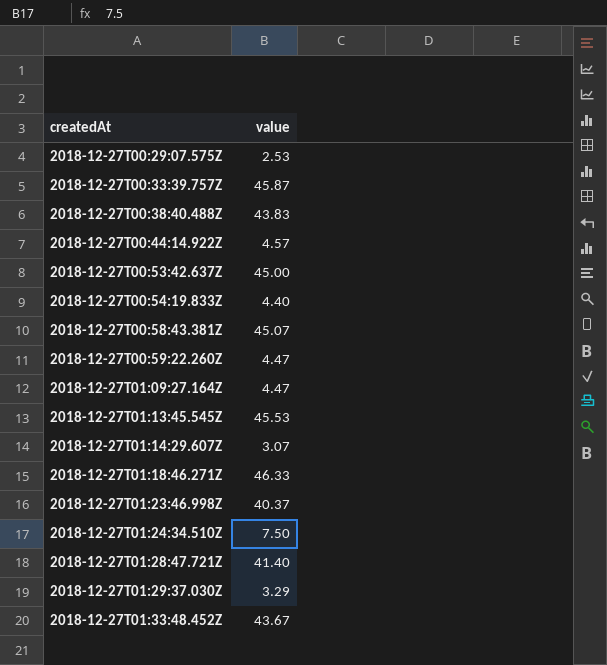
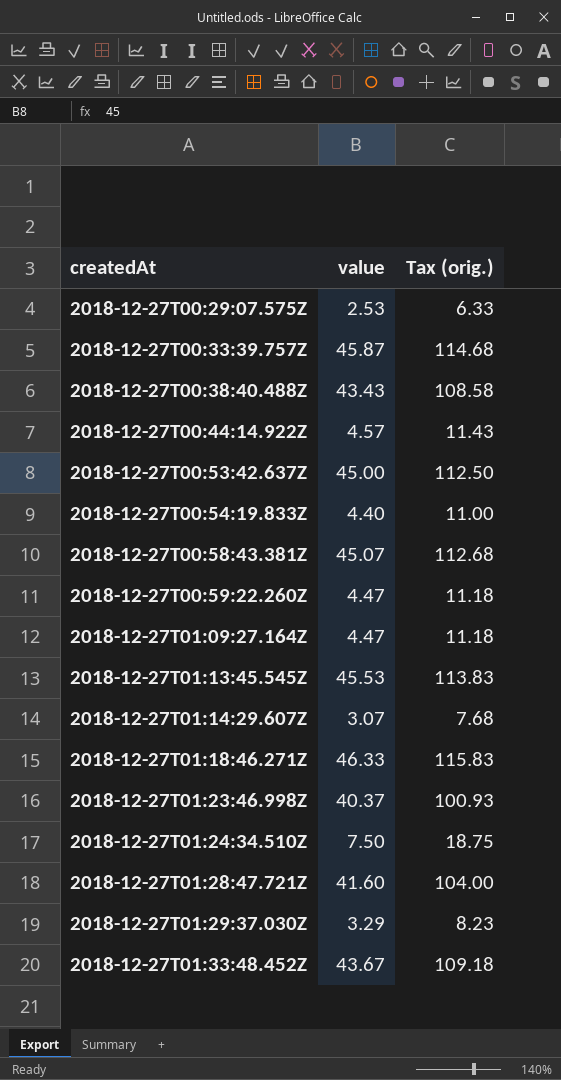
column Tax (orig.) | formula: none -> [value] * 2.5
2018-12-27T00:38:40.488Z | value: 43.83 -> 43.43
2018-12-27T01:28:47.721Z | value: 41.40 -> 41.60

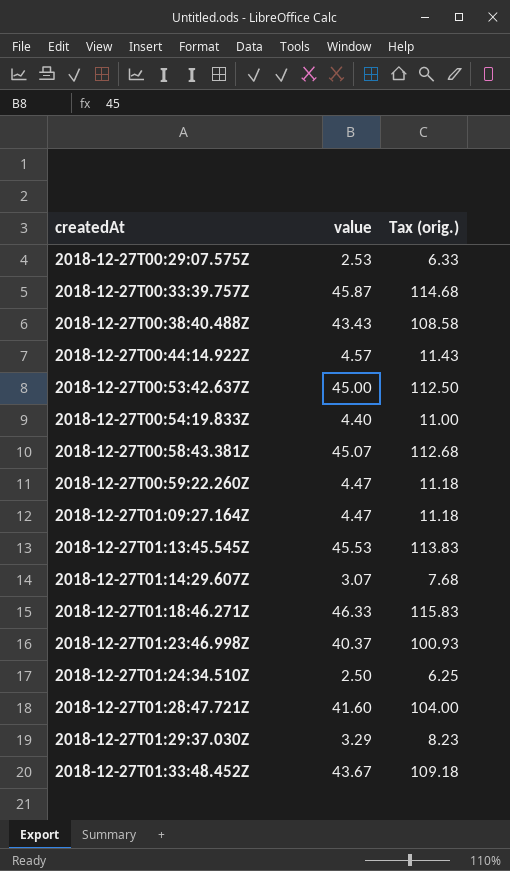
2018-12-27T01:24:34.510Z | value: 7.50 -> 2.50
2018-12-27T01:24:34.510Z | Tax (orig.): 18.75 -> 6.25

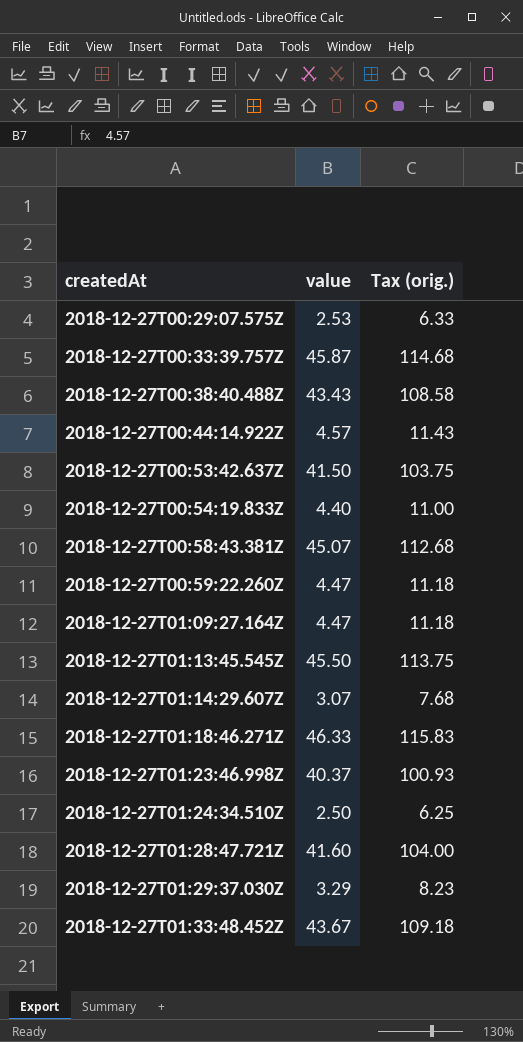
2018-12-27T00:53:42.637Z | value: 45.00 -> 41.50
2018-12-27T00:53:42.637Z | Tax (orig.): 112.50 -> 103.75
2018-12-27T01:13:45.545Z | value: 45.53 -> 45.50
2018-12-27T01:13:45.545Z | Tax (orig.): 113.83 -> 113.75

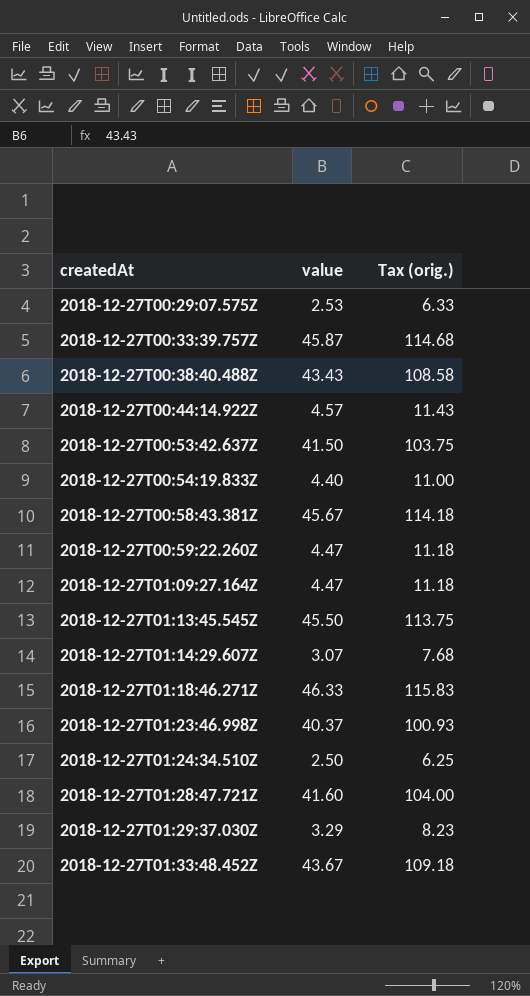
2018-12-27T00:58:43.381Z | value: 45.07 -> 45.67
2018-12-27T00:58:43.381Z | Tax (orig.): 112.68 -> 114.18

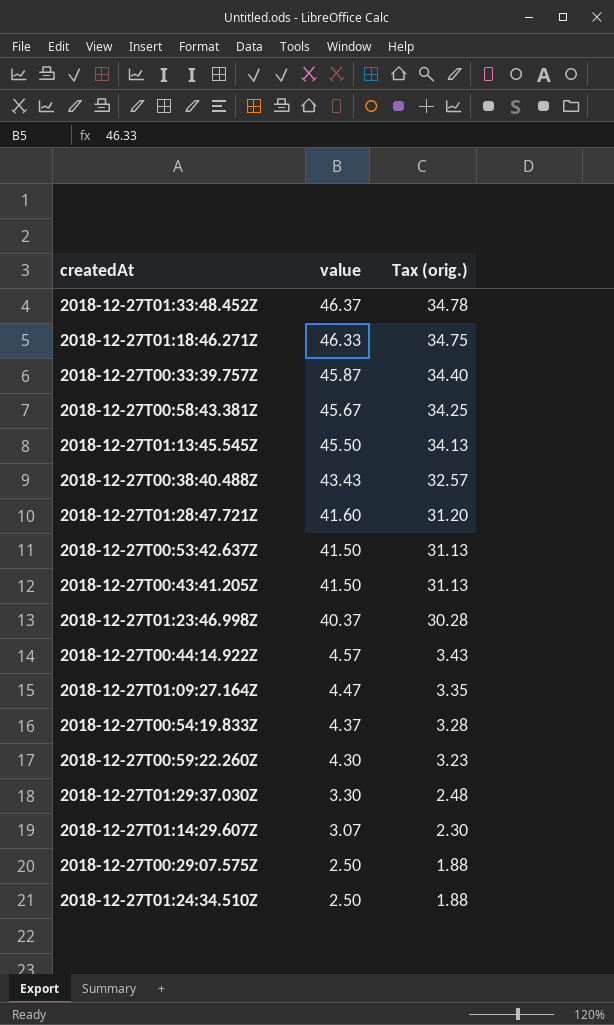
row order: createdAt ascending -> value descending
column Tax (orig.) | formula: [value] * 2.5 -> [value] * 0.75
2018-12-27T01:33:48.452Z | value: 43.67 -> 46.37
row 2018-12-27T00:43:41.205Z: none -> 41.50 | 31.13
2018-12-27T00:54:19.833Z | value: 4.40 -> 4.37
2018-12-27T00:59:22.260Z | value: 4.47 -> 4.30
2018-12-27T01:29:37.030Z | value: 3.29 -> 3.30
2018-12-27T00:29:07.575Z | value: 2.53 -> 2.50

